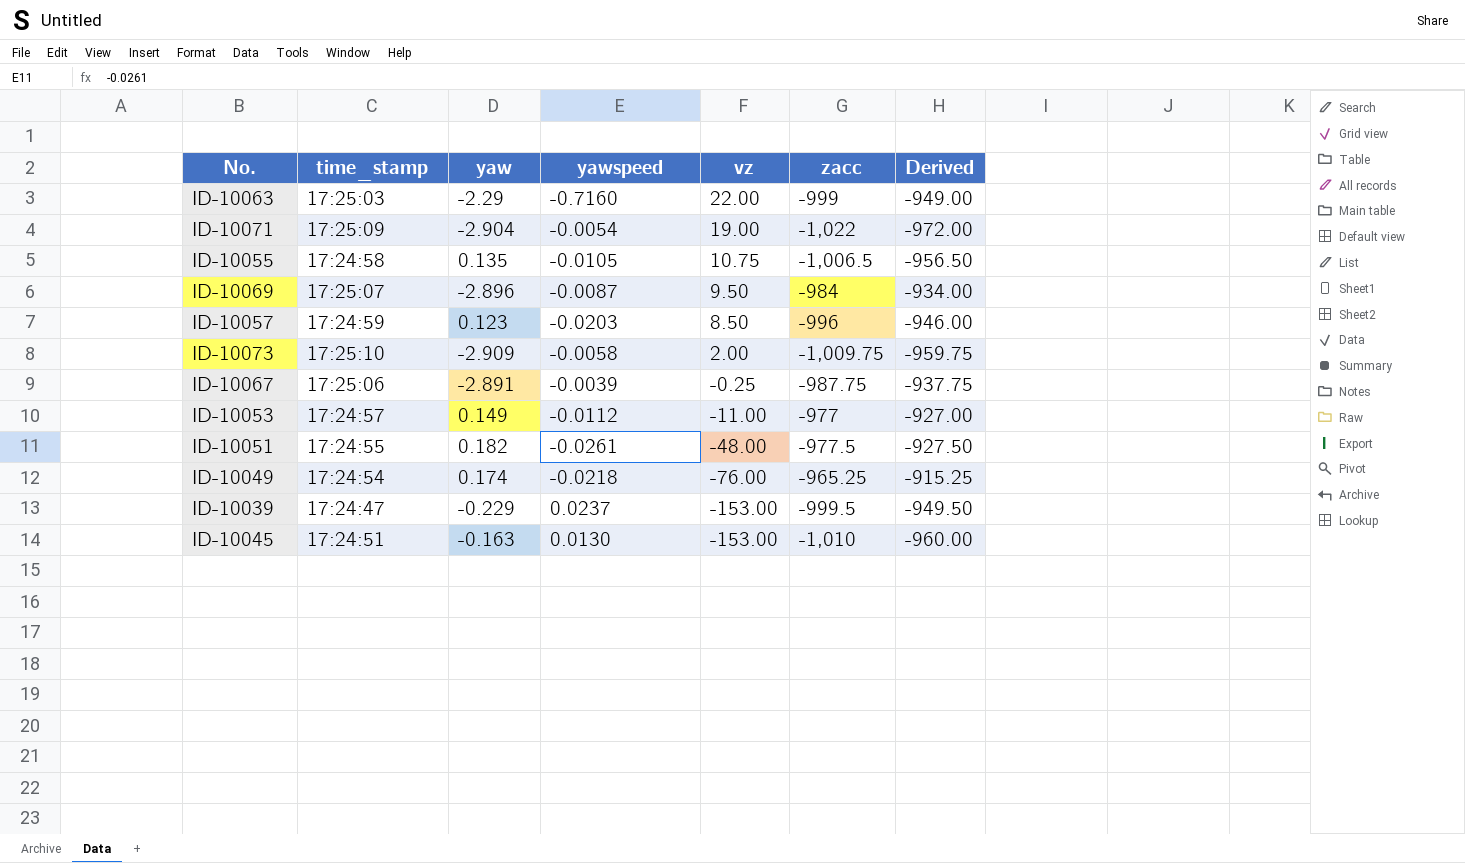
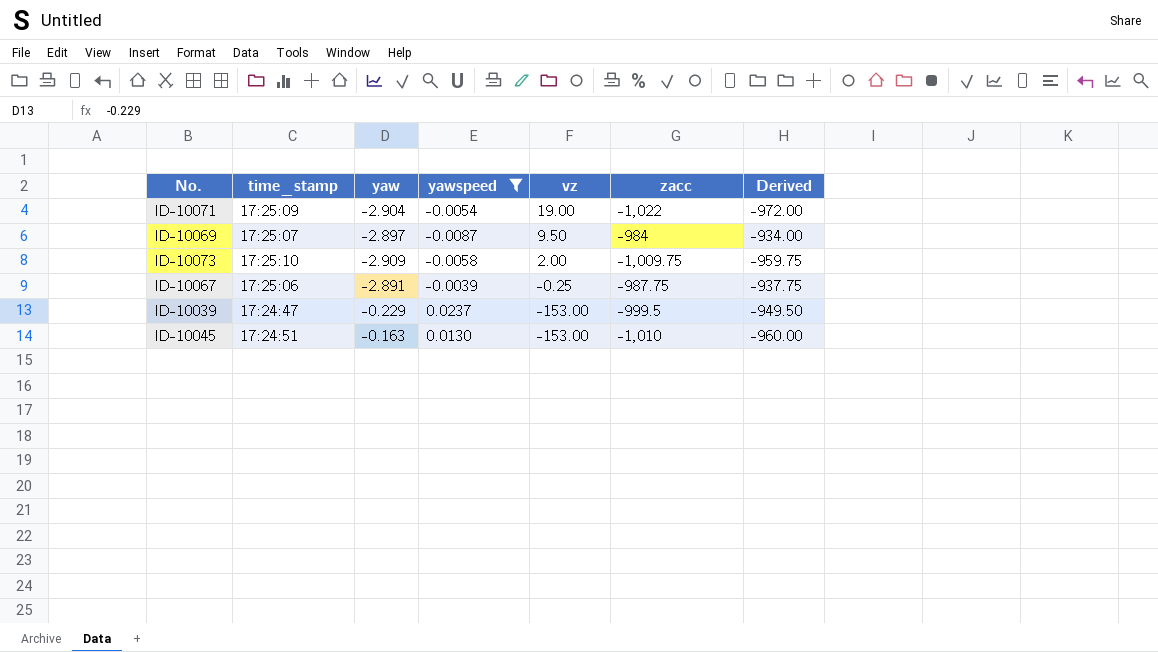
filter: none -> yawspeed >= -0.0087
ID-10069 | yaw: -2.896 -> -2.897

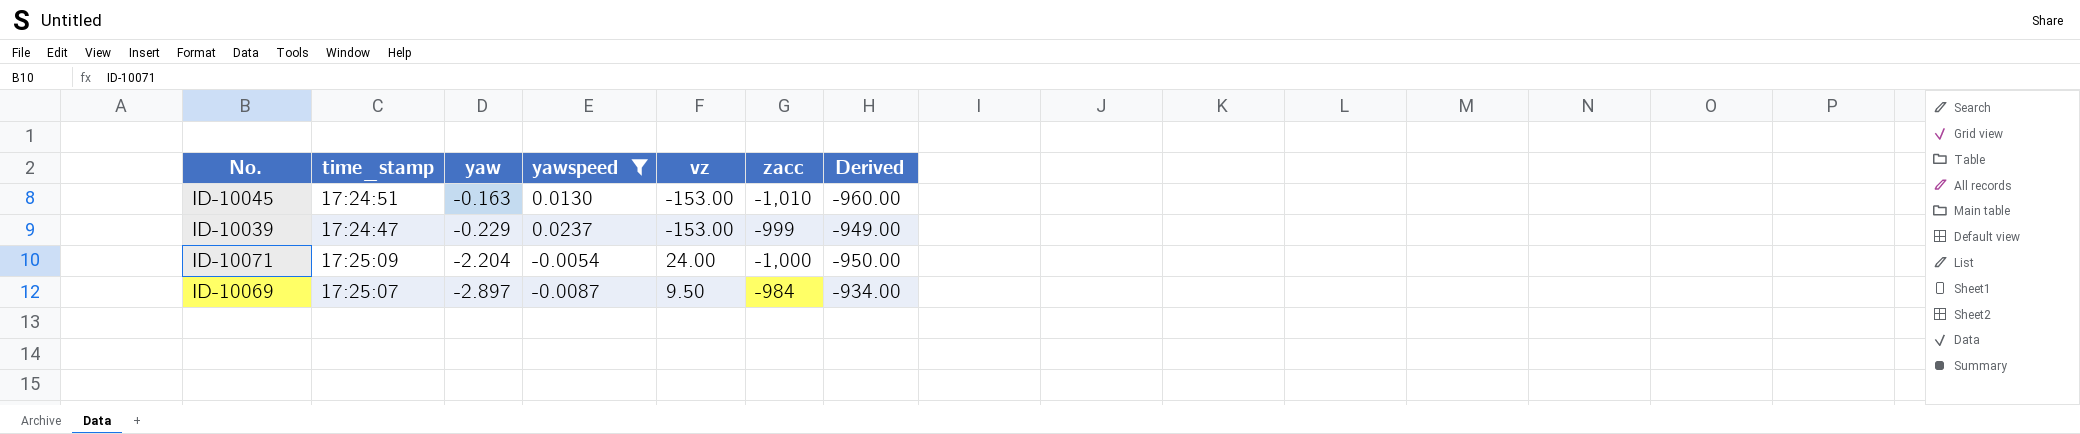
row order: vz descending -> yaw descending
row ID-10073: 17:25:10 | -2.909 | -0.0058 | 2.00 | -1,009.75 | -959.75 -> none
row ID-10067: 17:25:06 | -2.891 | -0.0039 | -0.25 | -987.75 | -937.75 -> none
ID-10039 | zacc: -999.5 -> -999
ID-10039 | Derived: -949.50 -> -949.00
ID-10071 | yaw: -2.904 -> -2.204
ID-10071 | vz: 19.00 -> 24.00
ID-10071 | zacc: -1,022 -> -1,000
ID-10071 | Derived: -972.00 -> -950.00

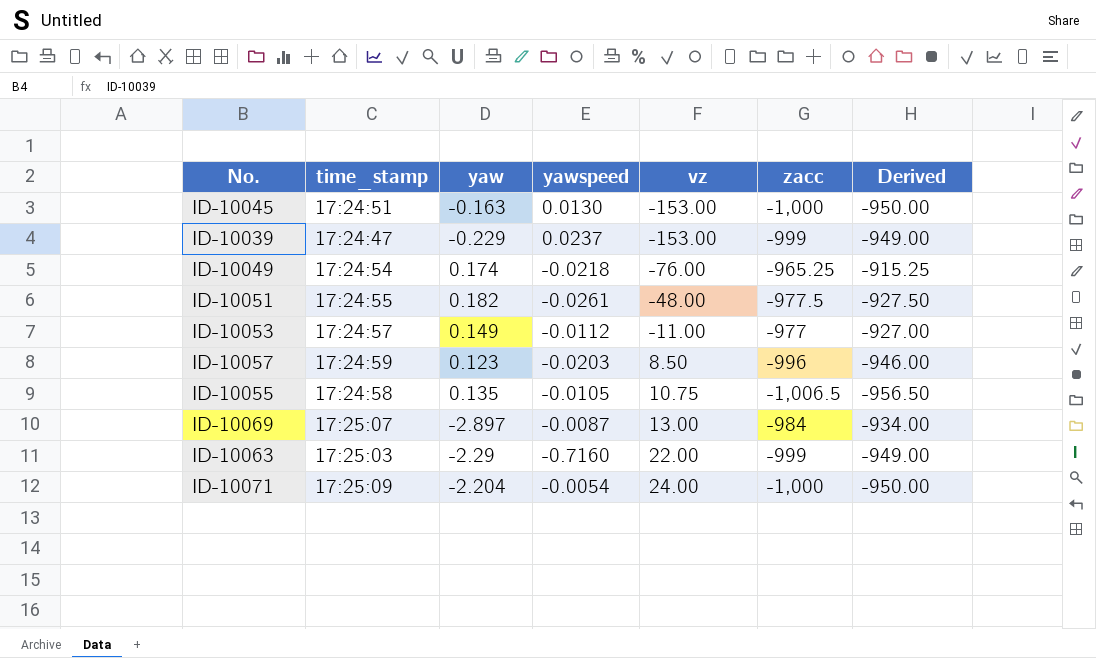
filter: yawspeed >= -0.0087 -> none
row order: yaw descending -> vz ascending
ID-10045 | zacc: -1,010 -> -1,000
ID-10045 | Derived: -960.00 -> -950.00
ID-10069 | vz: 9.50 -> 13.00

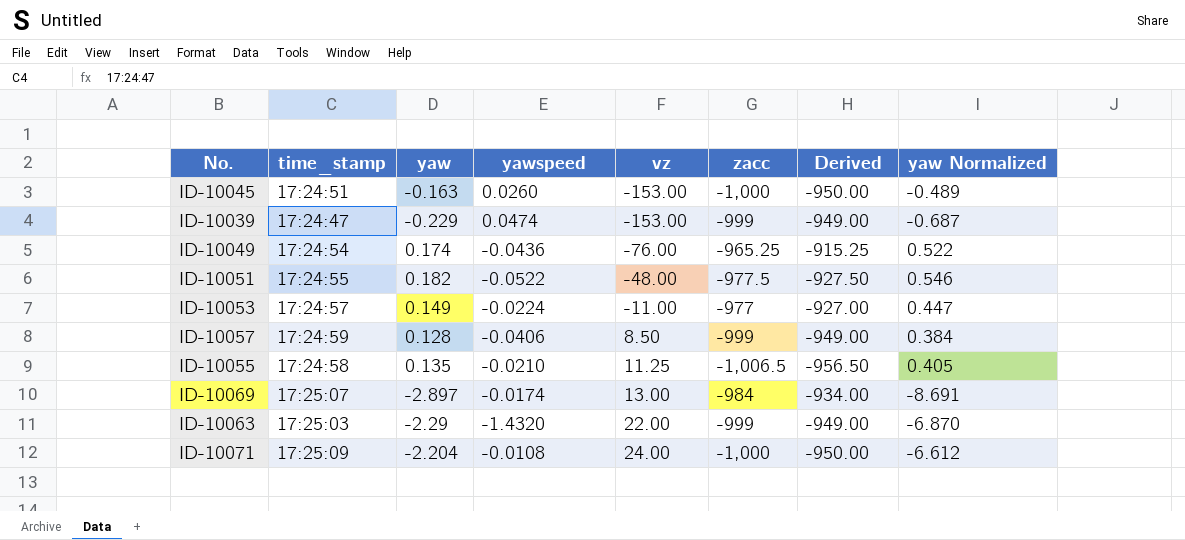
column yaw Normalized | formula: none -> [yaw] * 3
ID-10045 | yawspeed: 0.0130 -> 0.0260
ID-10039 | yawspeed: 0.0237 -> 0.0474
ID-10049 | yawspeed: -0.0218 -> -0.0436
ID-10051 | yawspeed: -0.0261 -> -0.0522
ID-10053 | yawspeed: -0.0112 -> -0.0224
ID-10057 | yaw: 0.123 -> 0.128
ID-10057 | yawspeed: -0.0203 -> -0.0406
ID-10057 | zacc: -996 -> -999
ID-10057 | Derived: -946.00 -> -949.00
ID-10055 | yawspeed: -0.0105 -> -0.0210
ID-10055 | vz: 10.75 -> 11.25
ID-10069 | yawspeed: -0.0087 -> -0.0174
ID-10063 | yawspeed: -0.7160 -> -1.4320
ID-10071 | yawspeed: -0.0054 -> -0.0108

